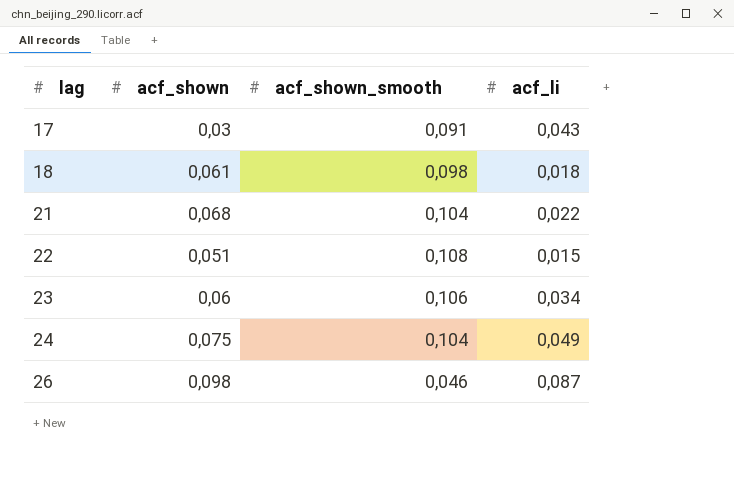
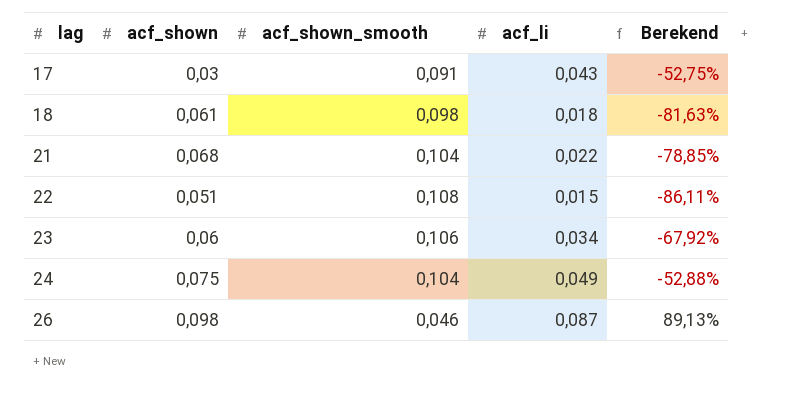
column Berekend | formula: none -> ([acf_li] - [acf_shown_smooth]) / [acf_shown_smooth]

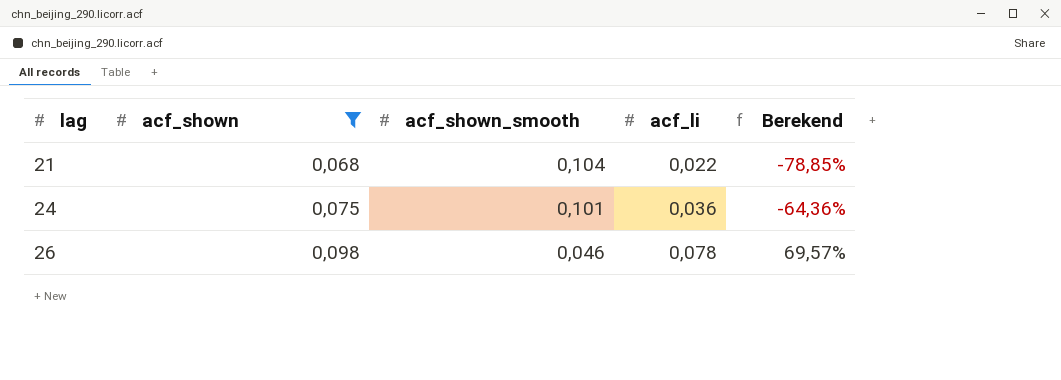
filter: none -> acf_shown >= 0,068
24 | acf_shown_smooth: 0,104 -> 0,101
24 | acf_li: 0,049 -> 0,036
24 | Berekend: -52,88% -> -64,36%
26 | acf_li: 0,087 -> 0,078
26 | Berekend: 89,13% -> 69,57%

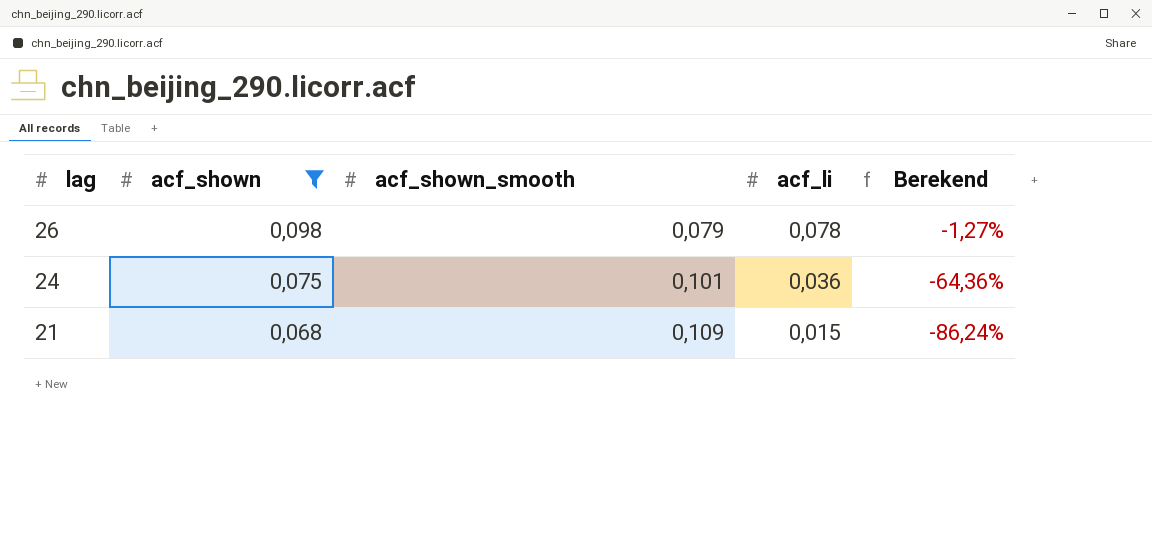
row order: lag ascending -> lag descending
26 | acf_shown_smooth: 0,046 -> 0,079
26 | Berekend: 69,57% -> -1,27%
21 | acf_shown_smooth: 0,104 -> 0,109
21 | acf_li: 0,022 -> 0,015
21 | Berekend: -78,85% -> -86,24%

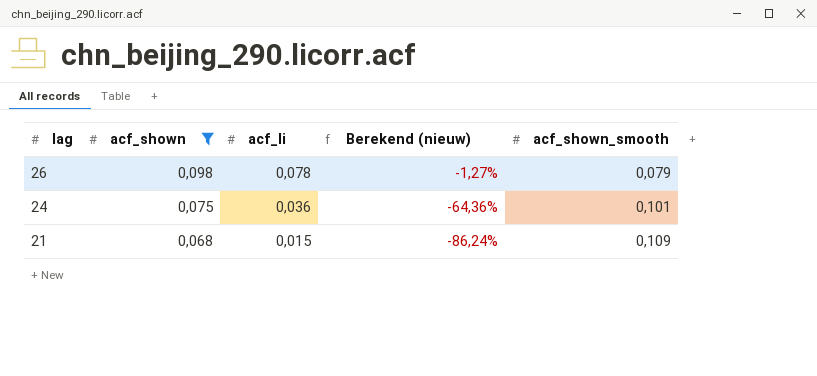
column name: Berekend -> Berekend (nieuw)
column acf_shown_smooth | position: 3 -> 5

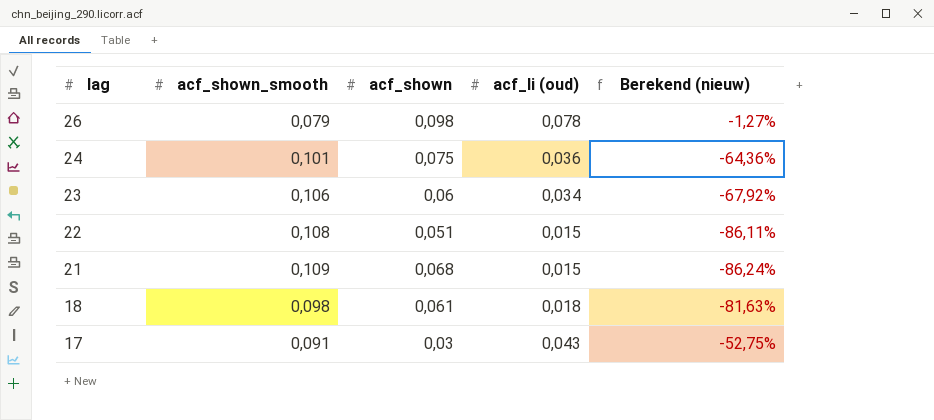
filter: acf_shown >= 0,068 -> none
column acf_shown_smooth | position: 5 -> 2
column name: acf_li -> acf_li (oud)

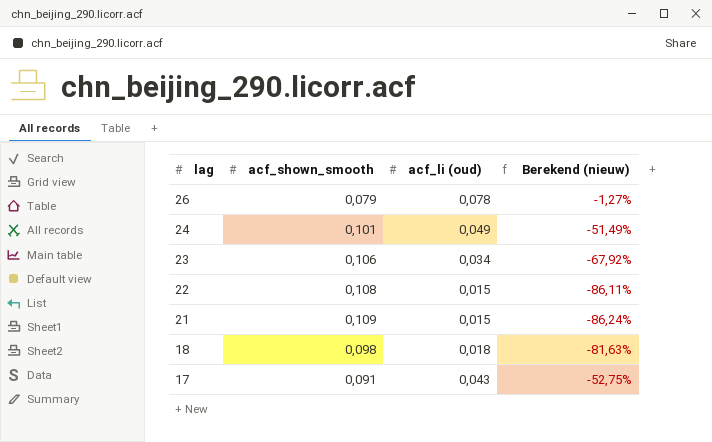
column acf_shown | position: 3 -> none
24 | acf_li (oud): 0,036 -> 0,049
24 | Berekend (nieuw): -64,36% -> -51,49%

